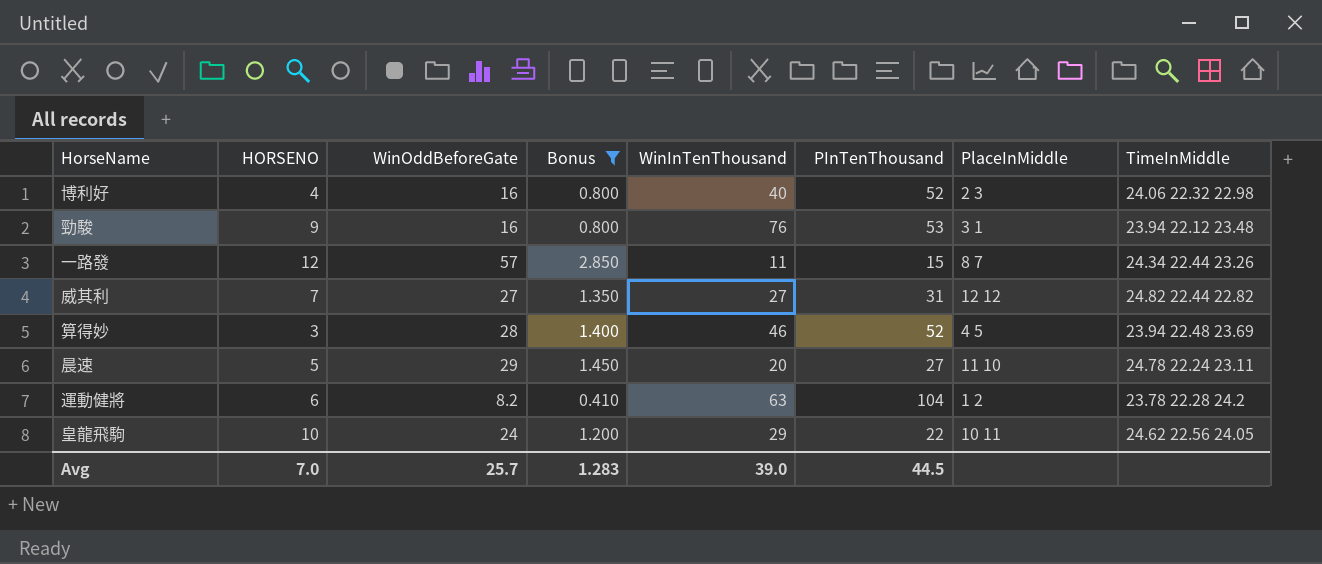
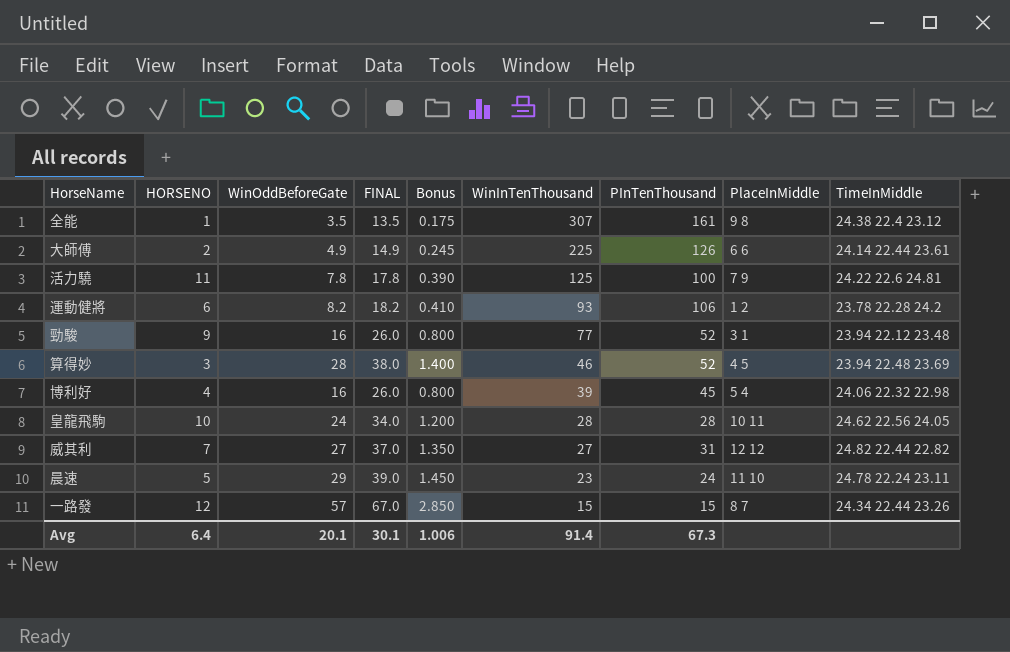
filter: Bonus >= 0.410 -> none
row order: none -> WinInTenThousand descending
column FINAL | formula: none -> [WinOddBeforeGate] + 10
運動健將 | WinInTenThousand: 63 -> 93
運動健將 | PInTenThousand: 104 -> 106
勁駿 | WinInTenThousand: 76 -> 77
勁駿 | PInTenThousand: 53 -> 52
博利好 | WinInTenThousand: 40 -> 39
博利好 | PInTenThousand: 52 -> 45
博利好 | PlaceInMiddle: 2 3 -> 5 4
皇龍飛駒 | WinInTenThousand: 29 -> 28
皇龍飛駒 | PInTenThousand: 22 -> 28
晨速 | WinInTenThousand: 20 -> 23
晨速 | PInTenThousand: 27 -> 24
一路發 | WinInTenThousand: 11 -> 15
Avg | HORSENO: 7.0 -> 6.4
Avg | WinOddBeforeGate: 25.7 -> 20.1
Avg | Bonus: 1.283 -> 1.006
Avg | WinInTenThousand: 39.0 -> 91.4
Avg | PInTenThousand: 44.5 -> 67.3

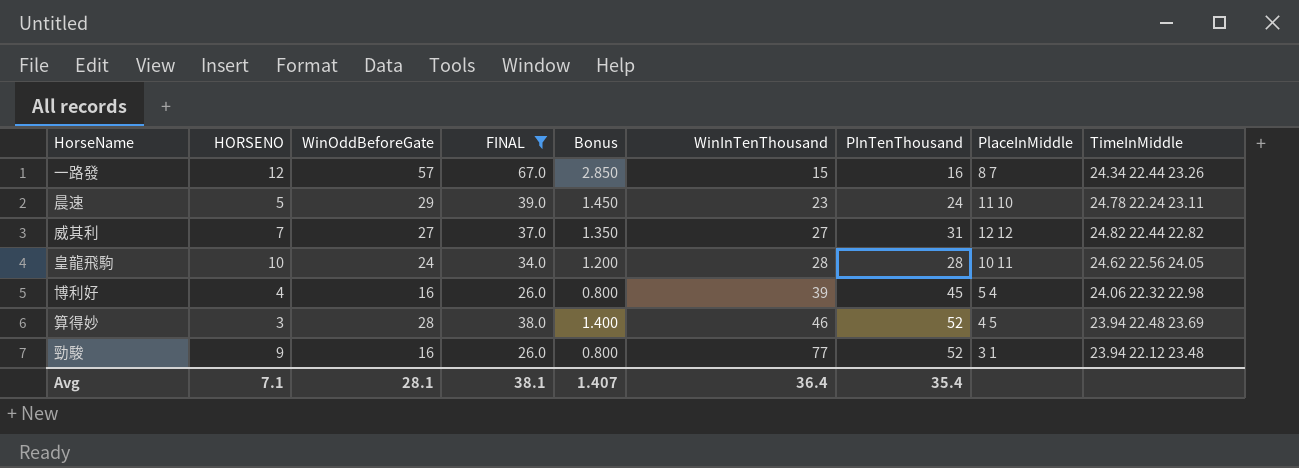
filter: none -> FINAL >= 26.0
row order: WinInTenThousand descending -> WinInTenThousand ascending
一路發 | PInTenThousand: 15 -> 16
Avg | HORSENO: 6.4 -> 7.1
Avg | WinOddBeforeGate: 20.1 -> 28.1
Avg | FINAL: 30.1 -> 38.1
Avg | Bonus: 1.006 -> 1.407
Avg | WinInTenThousand: 91.4 -> 36.4
Avg | PInTenThousand: 67.3 -> 35.4

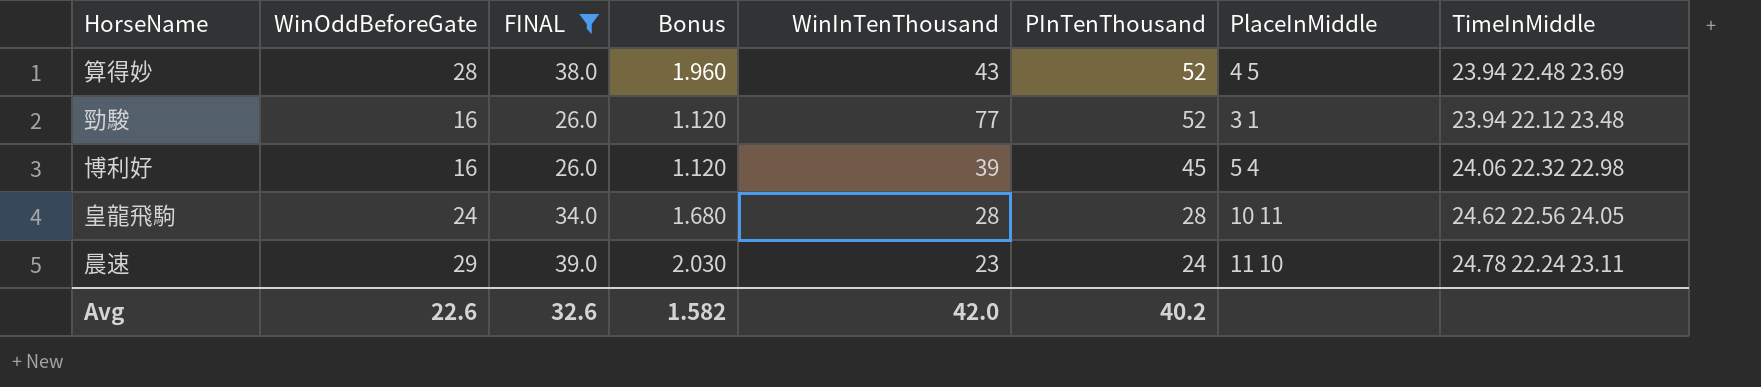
row order: WinInTenThousand ascending -> PInTenThousand descending
column HORSENO | position: 2 -> none
column Bonus | formula: [WinOddBeforeGate] * 0.05 -> [WinOddBeforeGate] * 0.07
row 一路發: 12 | 57 | 67.0 | 2.850 | 15 | 16 | 8 7 | 24.34 22.44 23.26 -> none
row 威其利: 7 | 27 | 37.0 | 1.350 | 27 | 31 | 12 12 | 24.82 22.44 22.82 -> none
算得妙 | WinInTenThousand: 46 -> 43
Avg | WinOddBeforeGate: 28.1 -> 22.6
Avg | FINAL: 38.1 -> 32.6
Avg | Bonus: 1.407 -> 1.582
Avg | WinInTenThousand: 36.4 -> 42.0
Avg | PInTenThousand: 35.4 -> 40.2

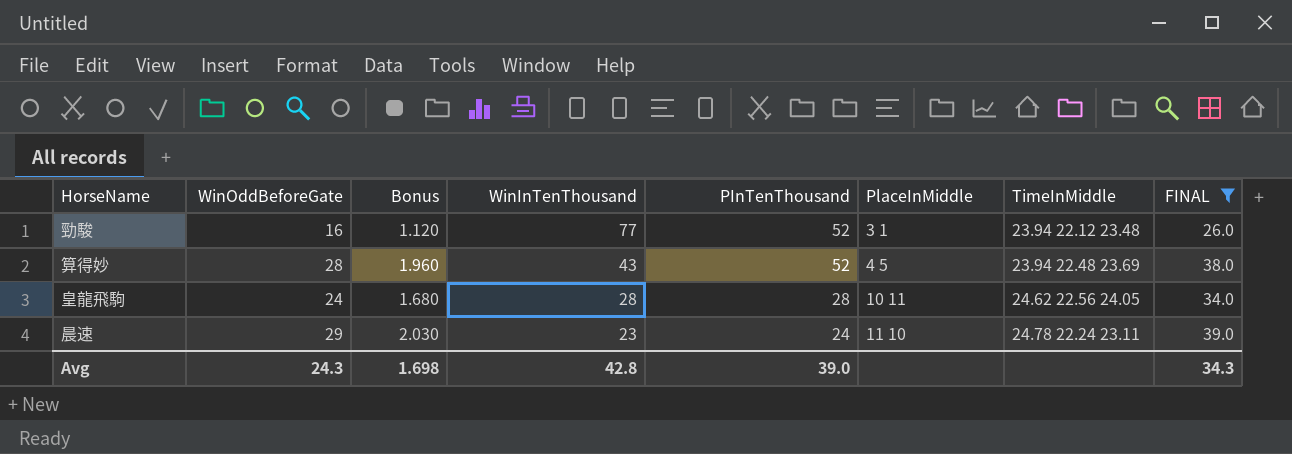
row order: PInTenThousand descending -> WinInTenThousand descending
column FINAL | position: 3 -> 8
row 博利好: 16 | 26.0 | 1.120 | 39 | 45 | 5 4 | 24.06 22.32 22.98 -> none
Avg | WinOddBeforeGate: 22.6 -> 24.3
Avg | Bonus: 1.582 -> 1.698
Avg | WinInTenThousand: 42.0 -> 42.8
Avg | PInTenThousand: 40.2 -> 39.0
Avg | FINAL: 32.6 -> 34.3

